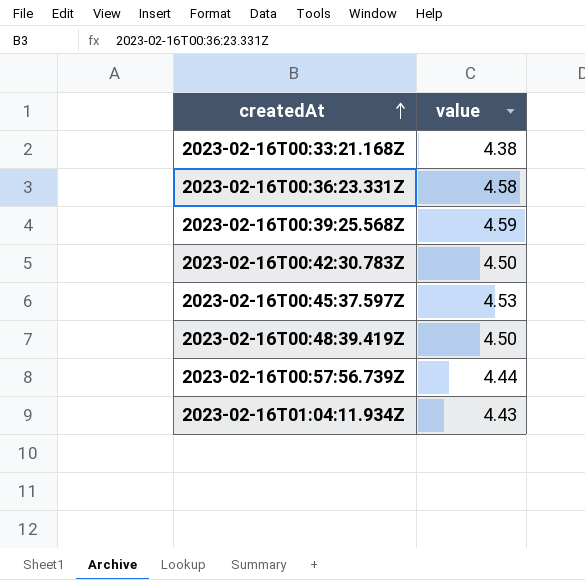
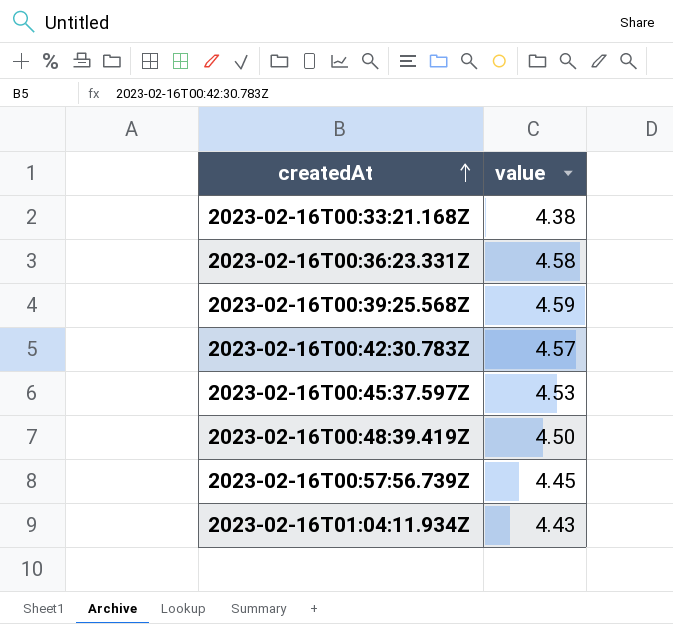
2023-02-16T00:42:30.783Z | value: 4.50 -> 4.57
2023-02-16T00:57:56.739Z | value: 4.44 -> 4.45

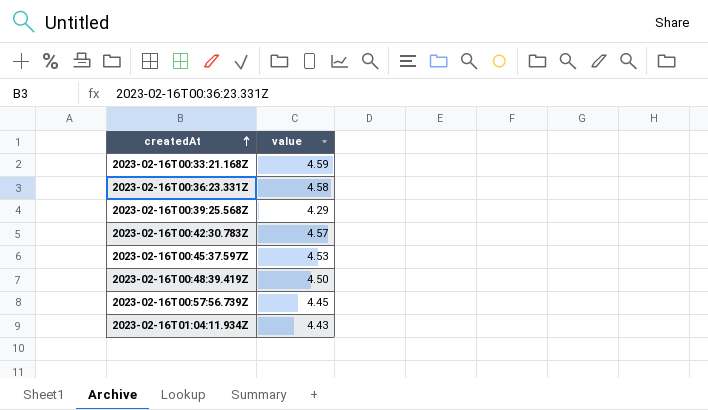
2023-02-16T00:33:21.168Z | value: 4.38 -> 4.59
2023-02-16T00:39:25.568Z | value: 4.59 -> 4.29

